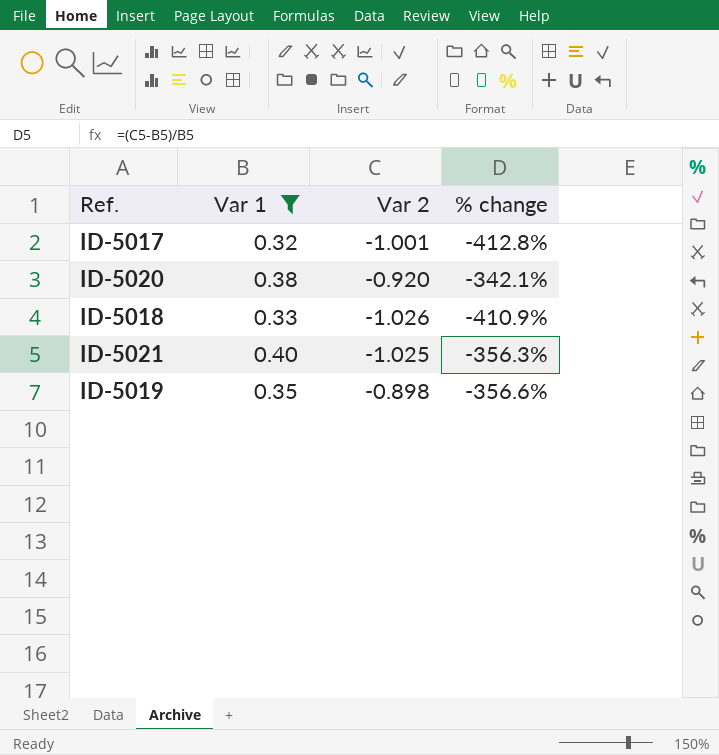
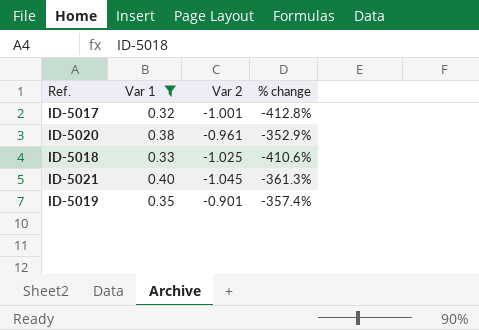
ID-5020 | Var 2: -0.920 -> -0.961
ID-5020 | % change: -342.1% -> -352.9%
ID-5018 | Var 2: -1.026 -> -1.025
ID-5018 | % change: -410.9% -> -410.6%
ID-5021 | Var 2: -1.025 -> -1.045
ID-5021 | % change: -356.3% -> -361.3%
ID-5019 | Var 2: -0.898 -> -0.901
ID-5019 | % change: -356.6% -> -357.4%

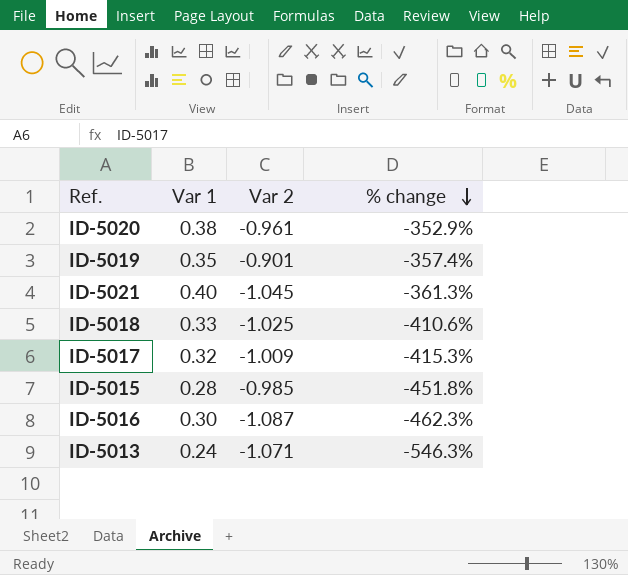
filter: Var 1 >= 0.32 -> none
row order: none -> % change descending
ID-5017 | Var 2: -1.001 -> -1.009
ID-5017 | % change: -412.8% -> -415.3%

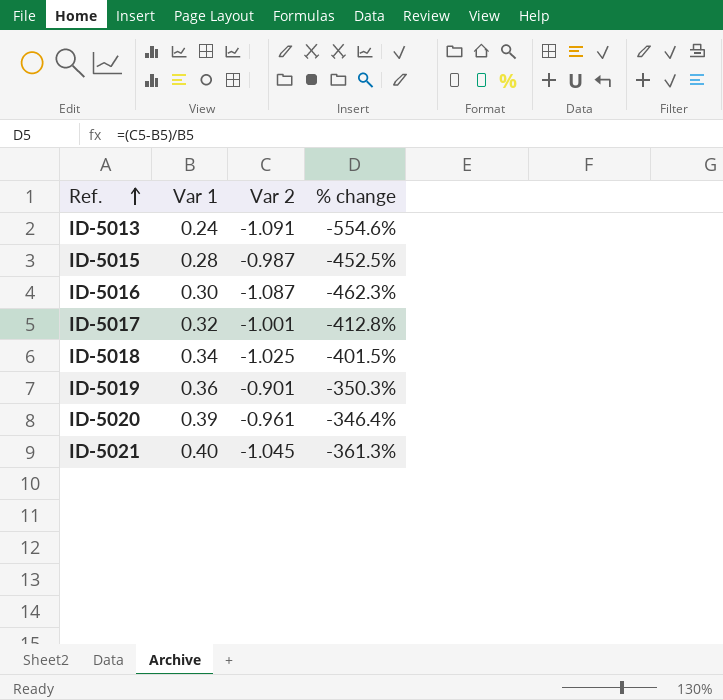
row order: % change descending -> Ref. ascending
ID-5013 | Var 2: -1.071 -> -1.091
ID-5013 | % change: -546.3% -> -554.6%
ID-5015 | Var 2: -0.985 -> -0.987
ID-5015 | % change: -451.8% -> -452.5%
ID-5017 | Var 2: -1.009 -> -1.001
ID-5017 | % change: -415.3% -> -412.8%
ID-5018 | Var 1: 0.33 -> 0.34
ID-5018 | % change: -410.6% -> -401.5%
ID-5019 | Var 1: 0.35 -> 0.36
ID-5019 | % change: -357.4% -> -350.3%
ID-5020 | Var 1: 0.38 -> 0.39
ID-5020 | % change: -352.9% -> -346.4%

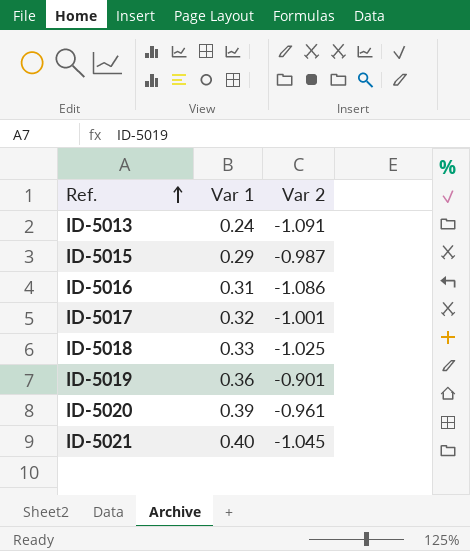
column % change | formula: ([Var 2] - [Var 1]) / [Var 1] -> none
ID-5015 | Var 1: 0.28 -> 0.29
ID-5016 | Var 1: 0.30 -> 0.31
ID-5016 | Var 2: -1.087 -> -1.086
ID-5018 | Var 1: 0.34 -> 0.33

